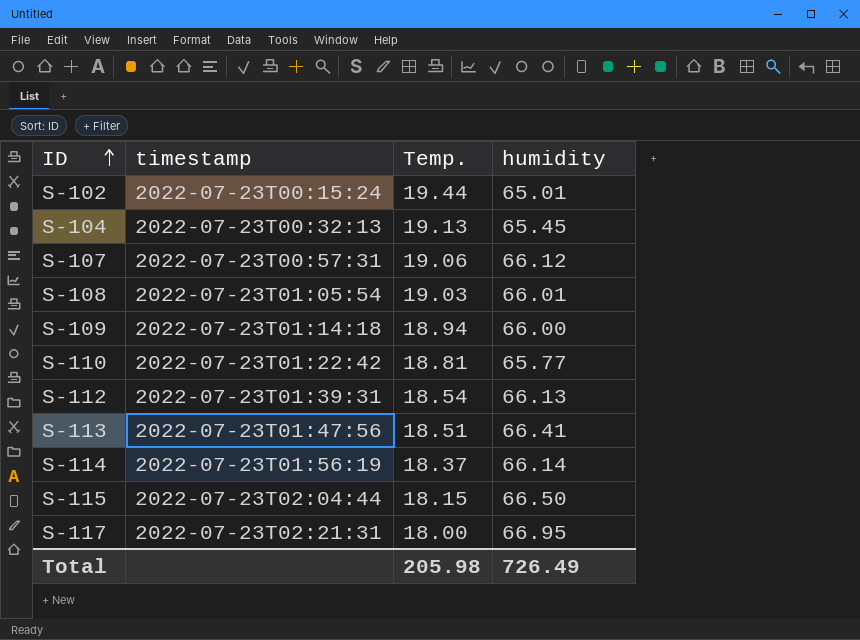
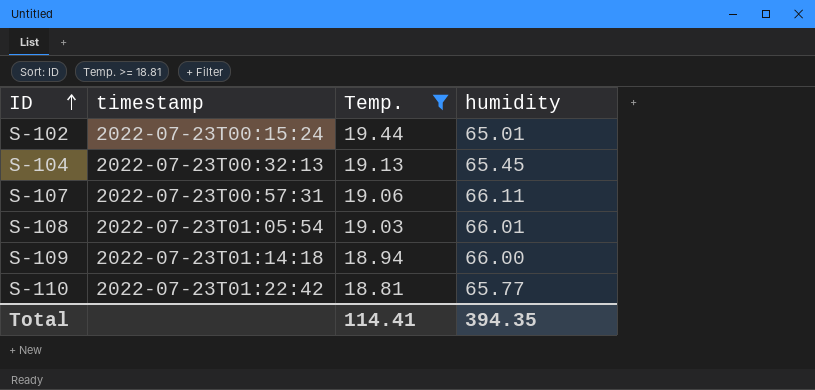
filter: none -> Temp. >= 18.81
S-107 | humidity: 66.12 -> 66.11
Total | Temp.: 205.98 -> 114.41
Total | humidity: 726.49 -> 394.35

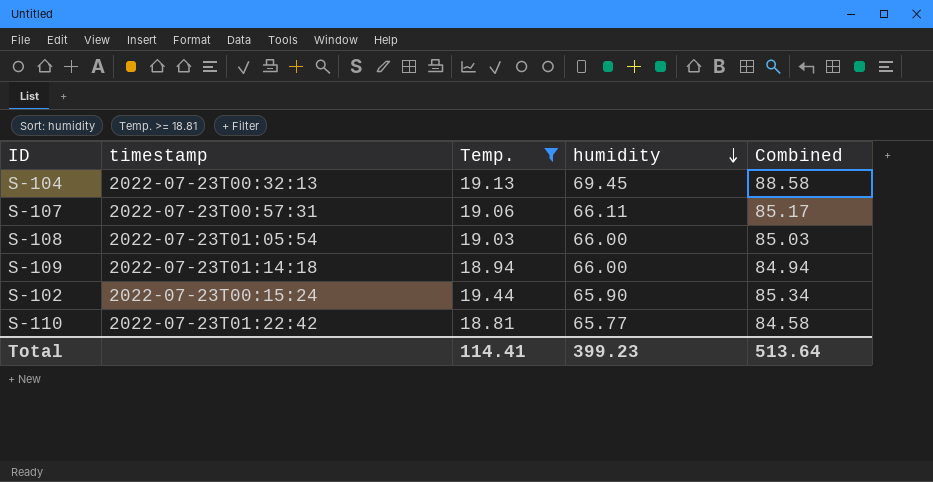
row order: ID ascending -> humidity descending
column Combined | formula: none -> [Temp.] + [humidity]
S-104 | humidity: 65.45 -> 69.45
S-108 | humidity: 66.01 -> 66.00
S-102 | humidity: 65.01 -> 65.90
Total | humidity: 394.35 -> 399.23

